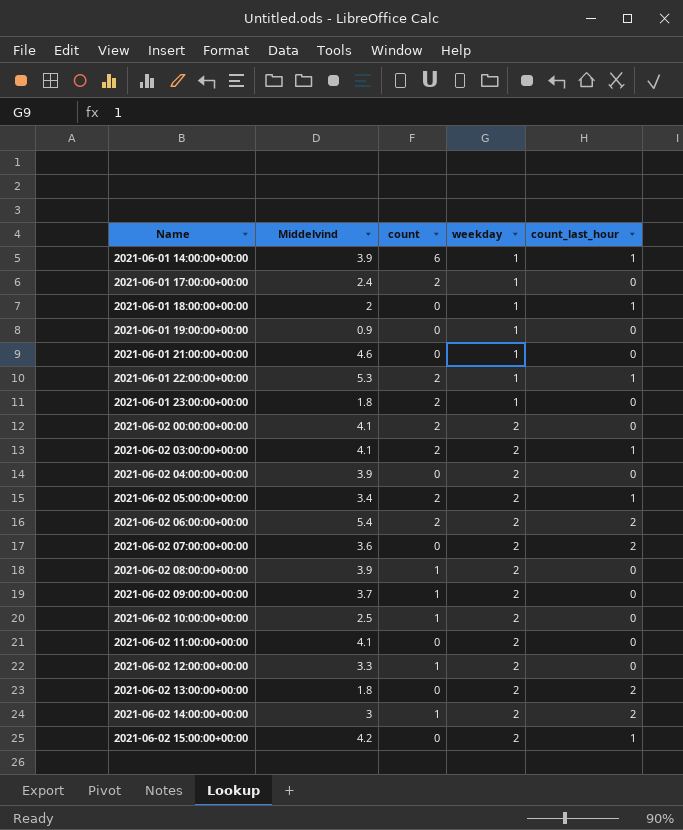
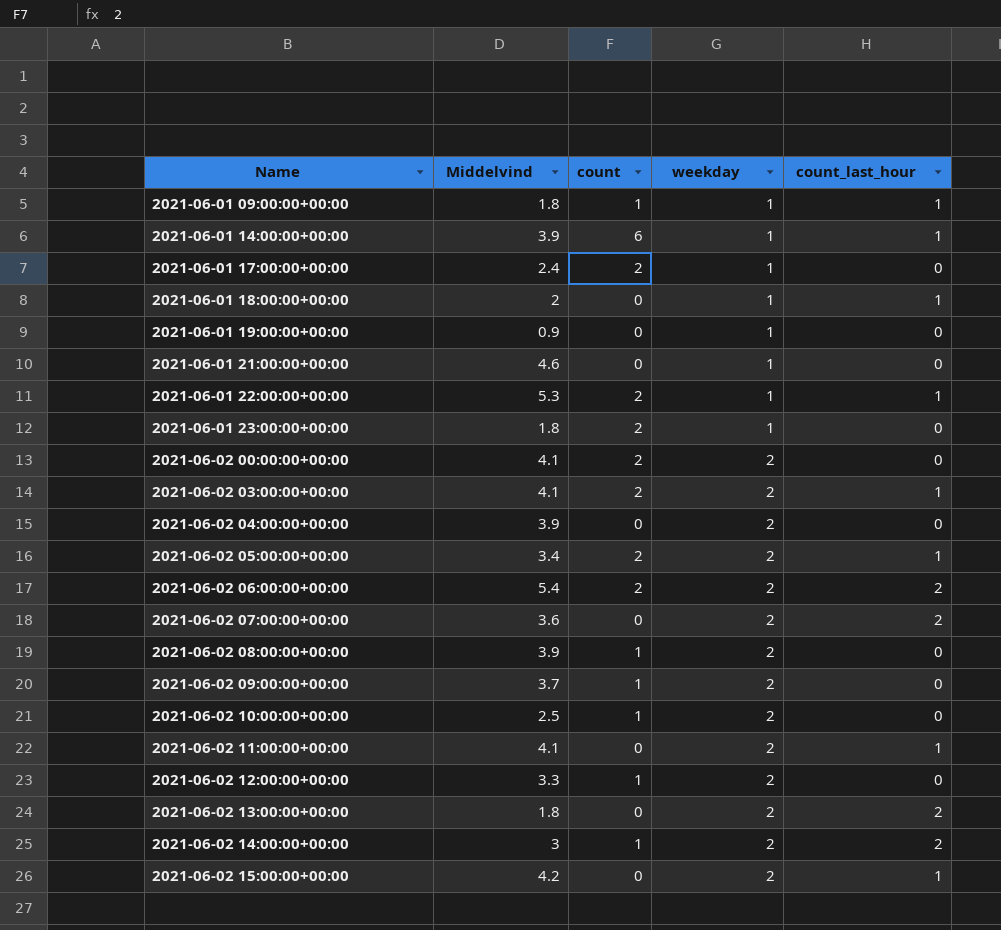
row 2021-06-01 09:00:00+00:00: none -> 1.8 | 1 | 1 | 1
2021-06-02 11:00:00+00:00 | count_last_hour: 0 -> 1

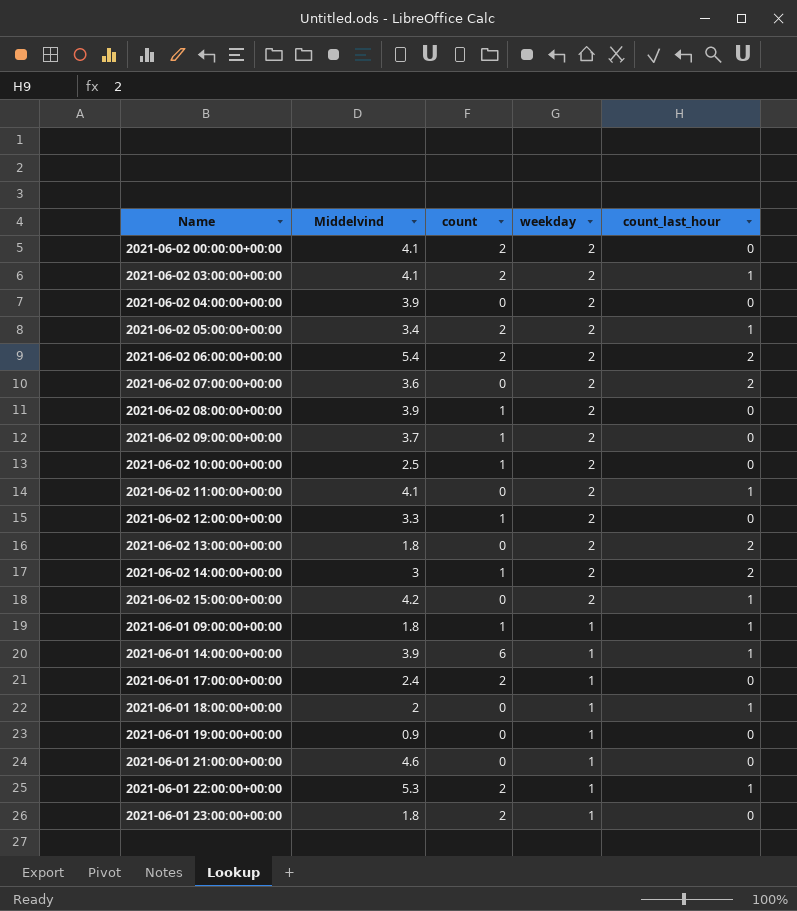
row order: Name ascending -> weekday descending

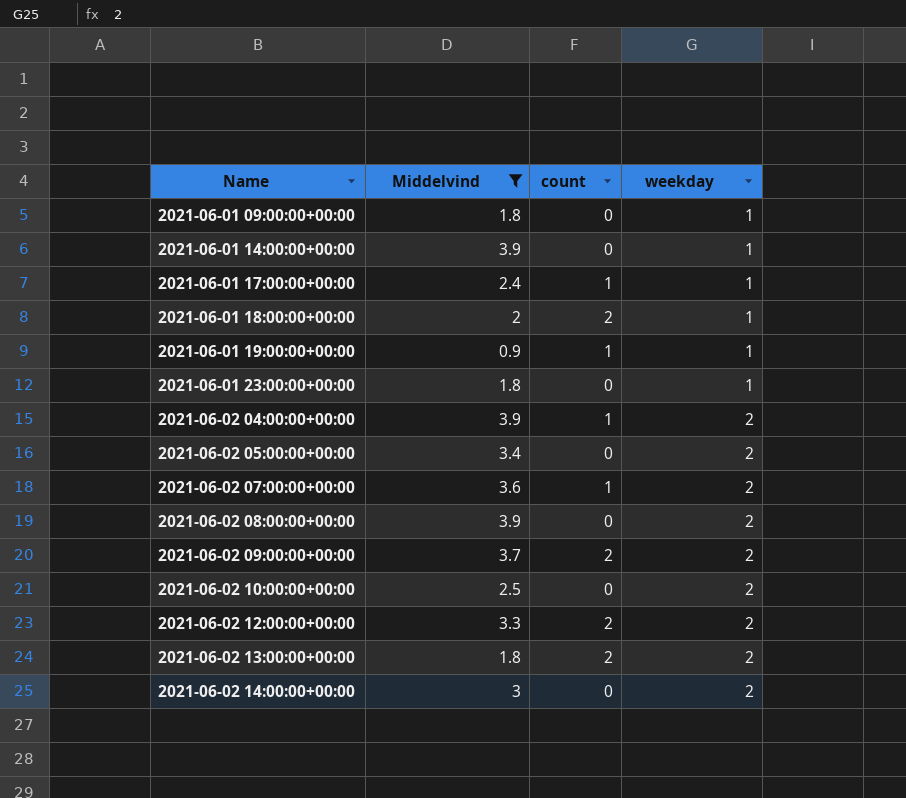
filter: none -> Middelvind <= 3.9
row order: weekday descending -> Name ascending
column count_last_hour | position: 5 -> none
2021-06-01 09:00:00+00:00 | count: 1 -> 0
2021-06-01 14:00:00+00:00 | count: 6 -> 0
2021-06-01 17:00:00+00:00 | count: 2 -> 1
2021-06-01 18:00:00+00:00 | count: 0 -> 2
2021-06-01 19:00:00+00:00 | count: 0 -> 1
2021-06-01 23:00:00+00:00 | count: 2 -> 0
2021-06-02 04:00:00+00:00 | count: 0 -> 1
2021-06-02 05:00:00+00:00 | count: 2 -> 0
2021-06-02 07:00:00+00:00 | count: 0 -> 1
2021-06-02 08:00:00+00:00 | count: 1 -> 0
2021-06-02 09:00:00+00:00 | count: 1 -> 2
2021-06-02 10:00:00+00:00 | count: 1 -> 0
2021-06-02 12:00:00+00:00 | count: 1 -> 2
2021-06-02 13:00:00+00:00 | count: 0 -> 2
2021-06-02 14:00:00+00:00 | count: 1 -> 0

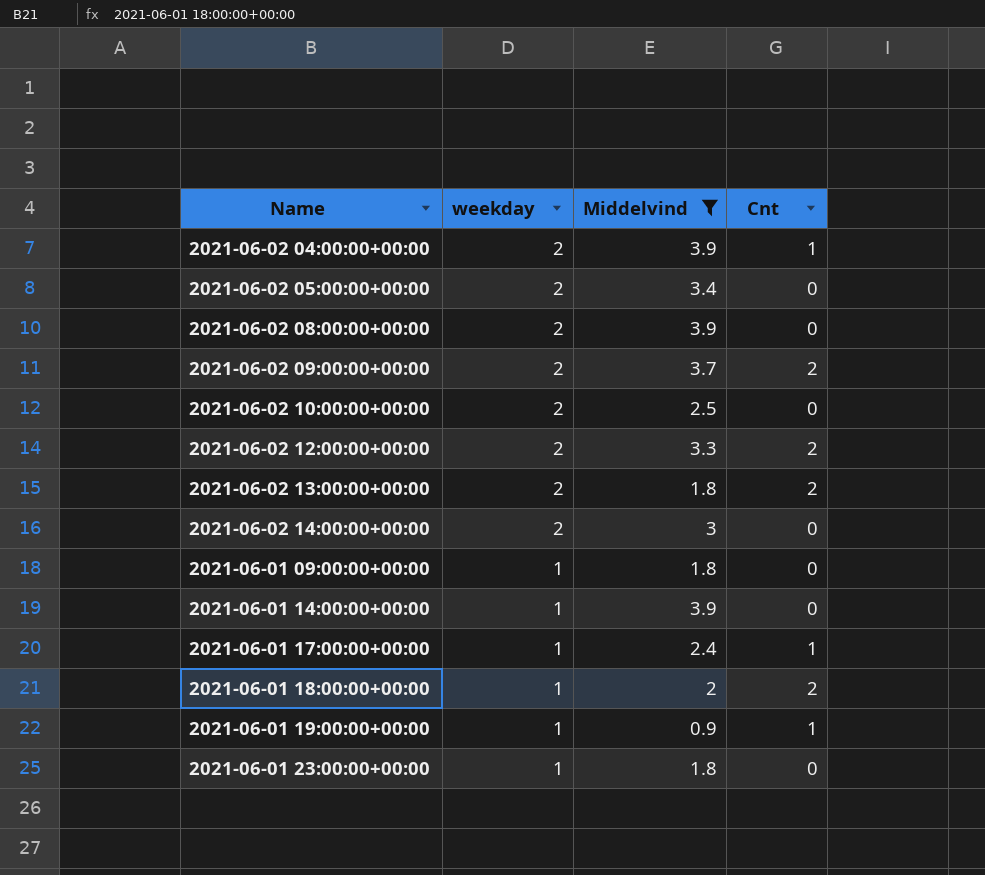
row order: Name ascending -> weekday descending
column weekday | position: 4 -> 2
column name: count -> Cnt
row 2021-06-02 07:00:00+00:00: 3.6 | 1 | 2 -> none

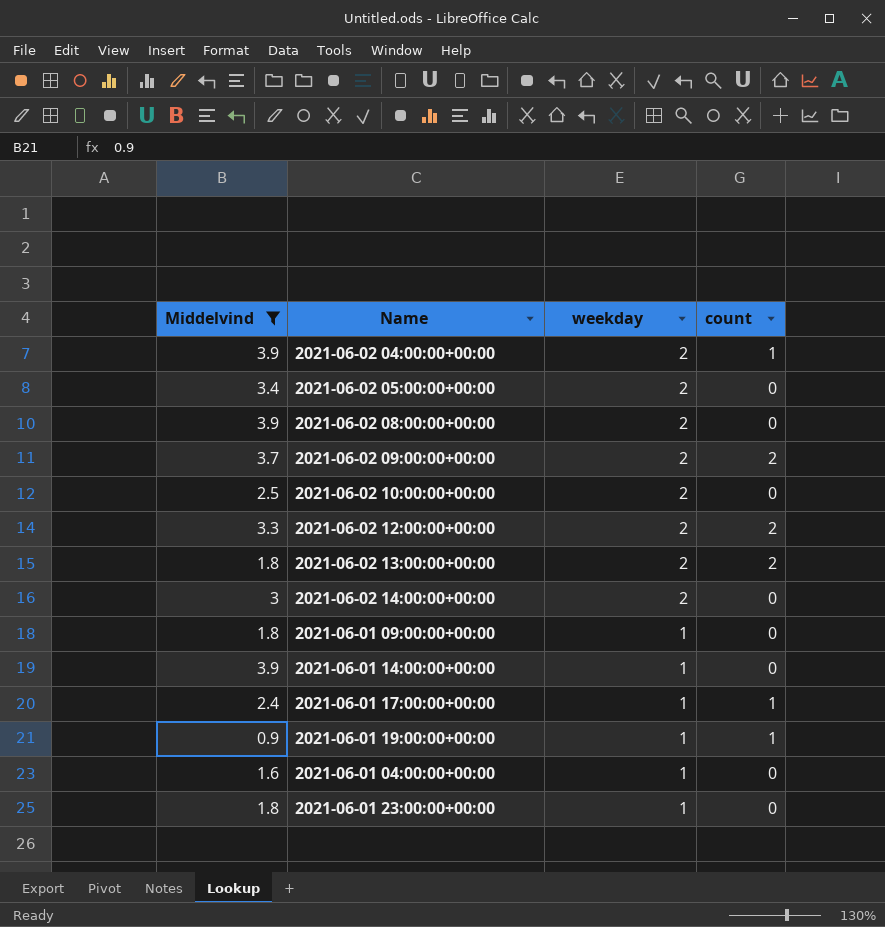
column Middelvind | position: 3 -> 1
column name: Cnt -> count
row 2021-06-01 18:00:00+00:00: 1 | 2 | 2 -> none
row 2021-06-01 04:00:00+00:00: none -> 1.6 | 1 | 0

